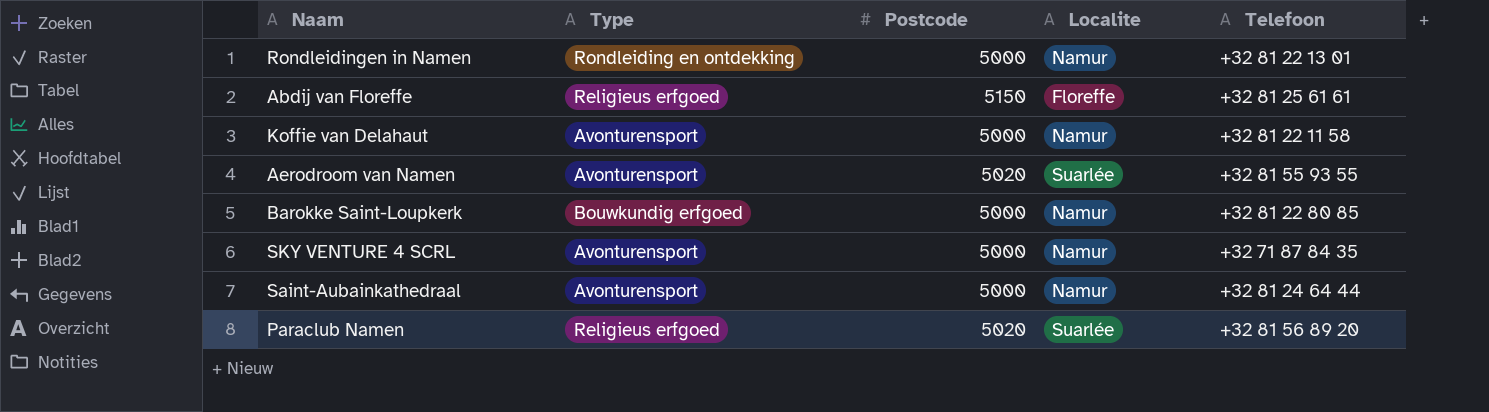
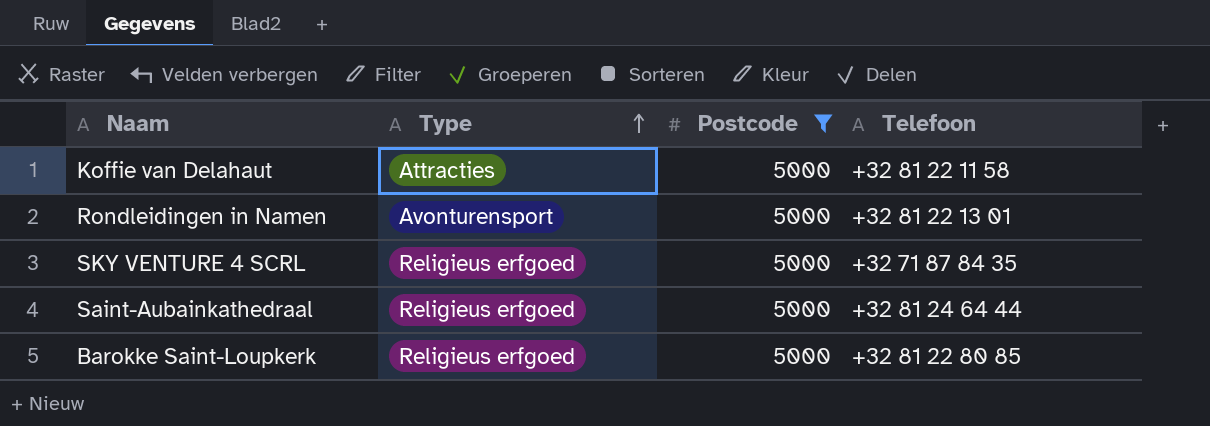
filter: none -> Postcode = 5000
row order: none -> Type ascending
column Localite | position: 4 -> none
Koffie van Delahaut | Type: Avonturensport -> Attracties
Rondleidingen in Namen | Type: Rondleiding en ontdekking -> Avonturensport
SKY VENTURE 4 SCRL | Type: Avonturensport -> Religieus erfgoed
Saint-Aubainkathedraal | Type: Avonturensport -> Religieus erfgoed
Barokke Saint-Loupkerk | Type: Bouwkundig erfgoed -> Religieus erfgoed

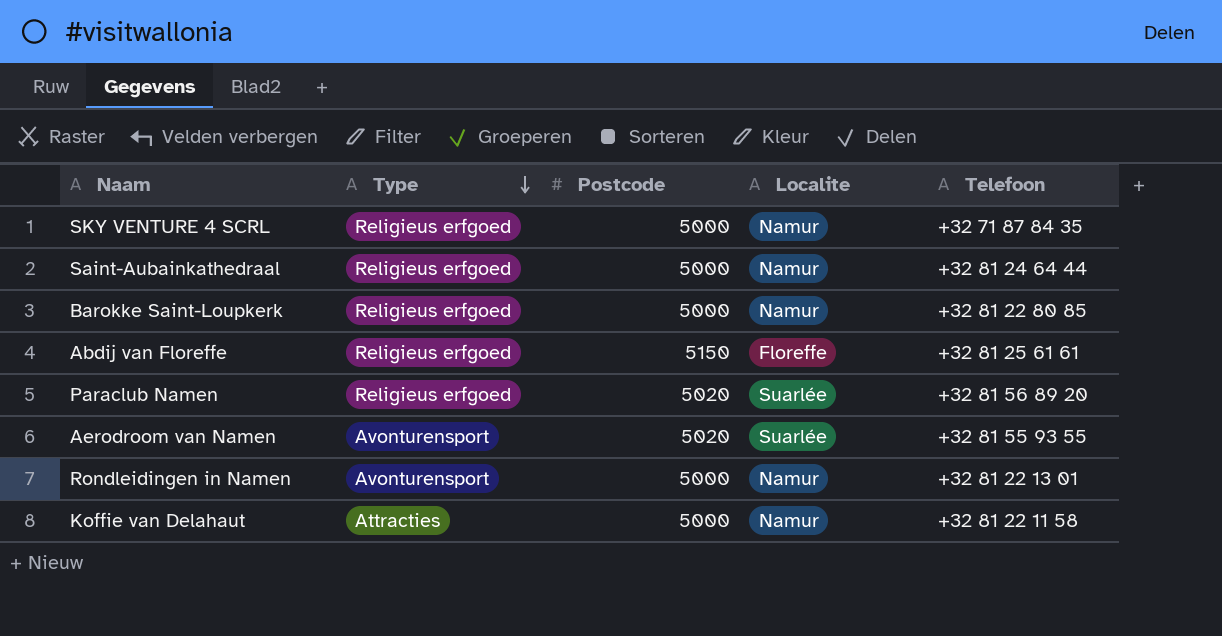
filter: Postcode = 5000 -> none
row order: Type ascending -> Type descending
column Localite | position: none -> 4

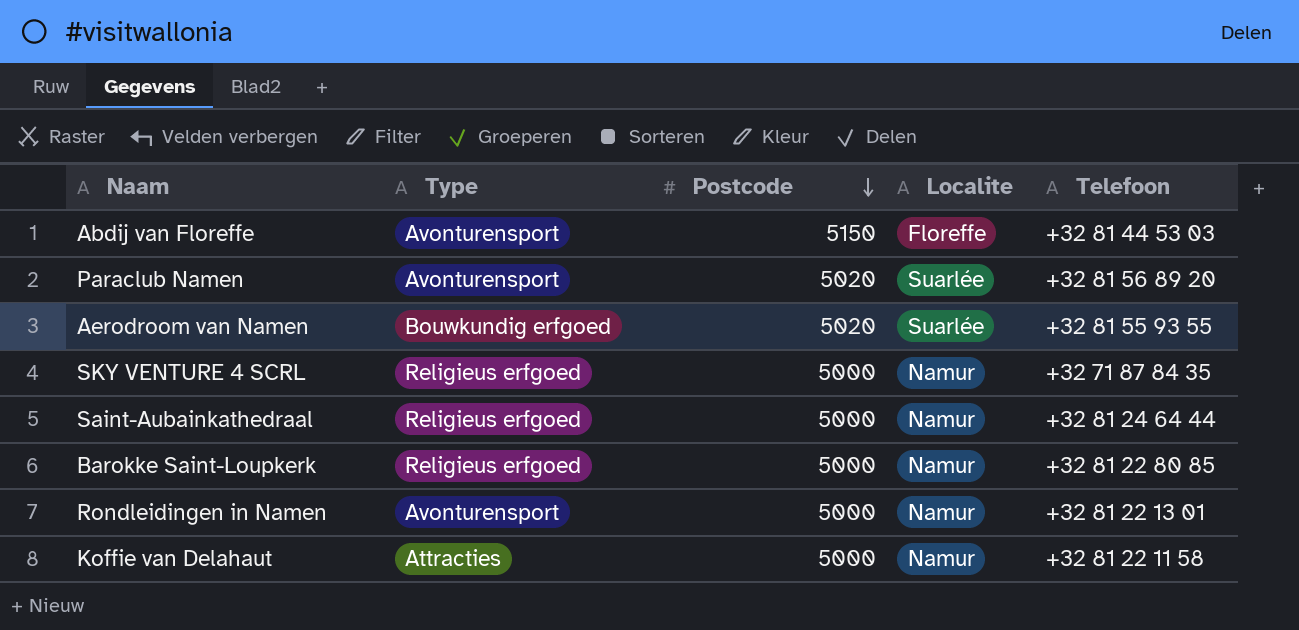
row order: Type descending -> Postcode descending
Abdij van Floreffe | Type: Religieus erfgoed -> Avonturensport
Abdij van Floreffe | Telefoon: +32 81 25 61 61 -> +32 81 44 53 03
Paraclub Namen | Type: Religieus erfgoed -> Avonturensport
Aerodroom van Namen | Type: Avonturensport -> Bouwkundig erfgoed

